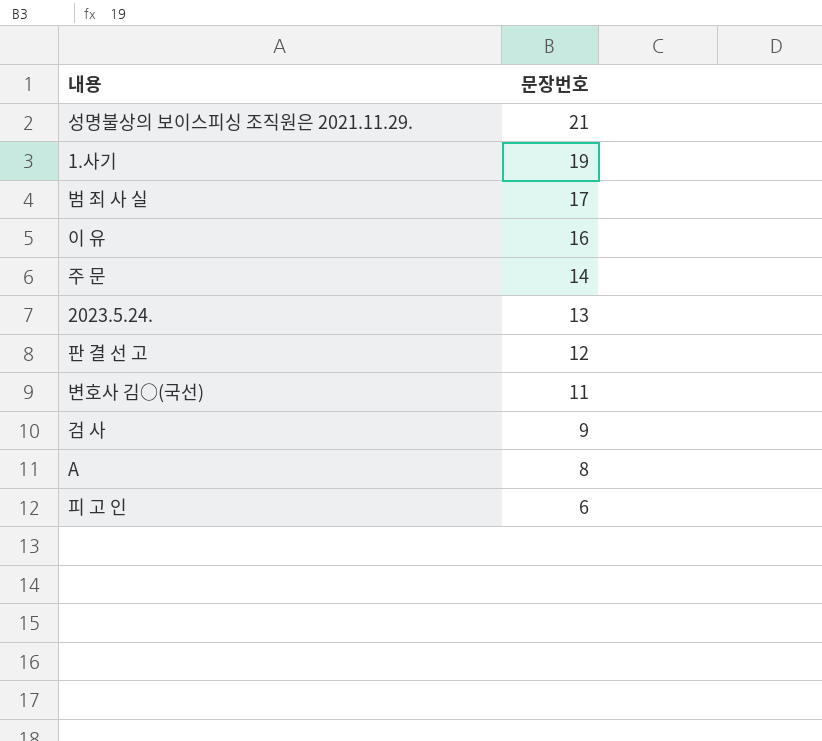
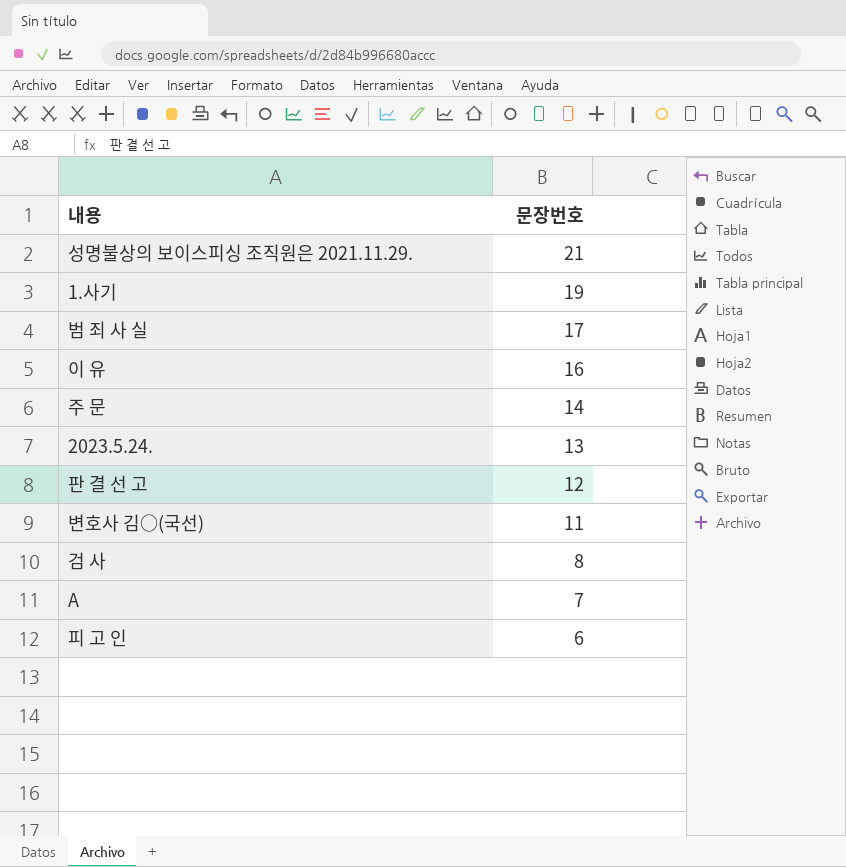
검 사 | 문장번호: 9 -> 8
A | 문장번호: 8 -> 7

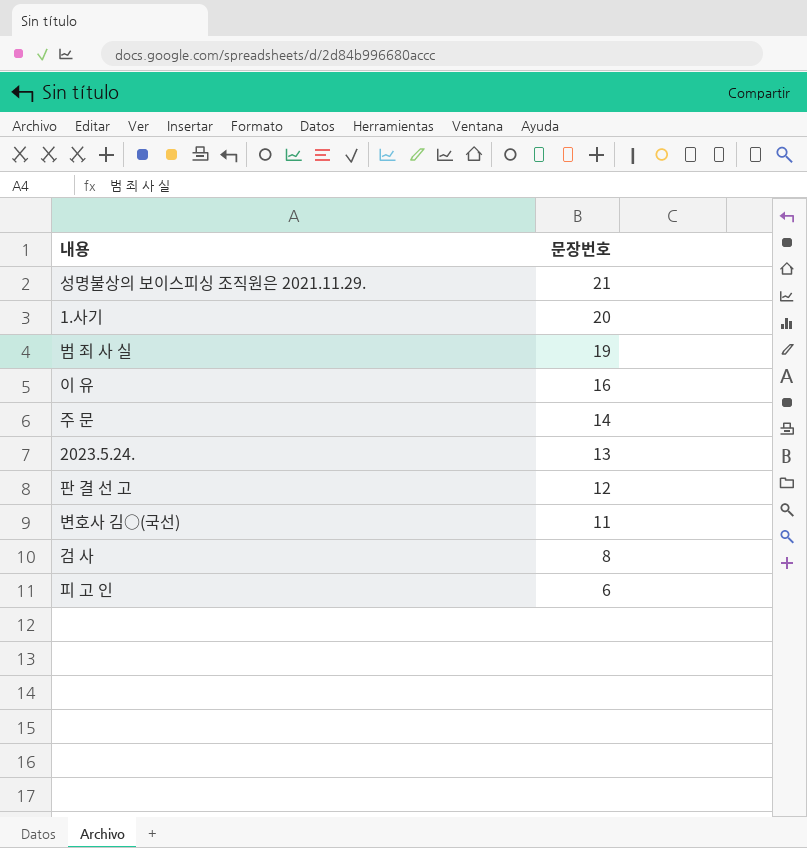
row A: 7 -> none
1.사기 | 문장번호: 19 -> 20
범 죄 사 실 | 문장번호: 17 -> 19

